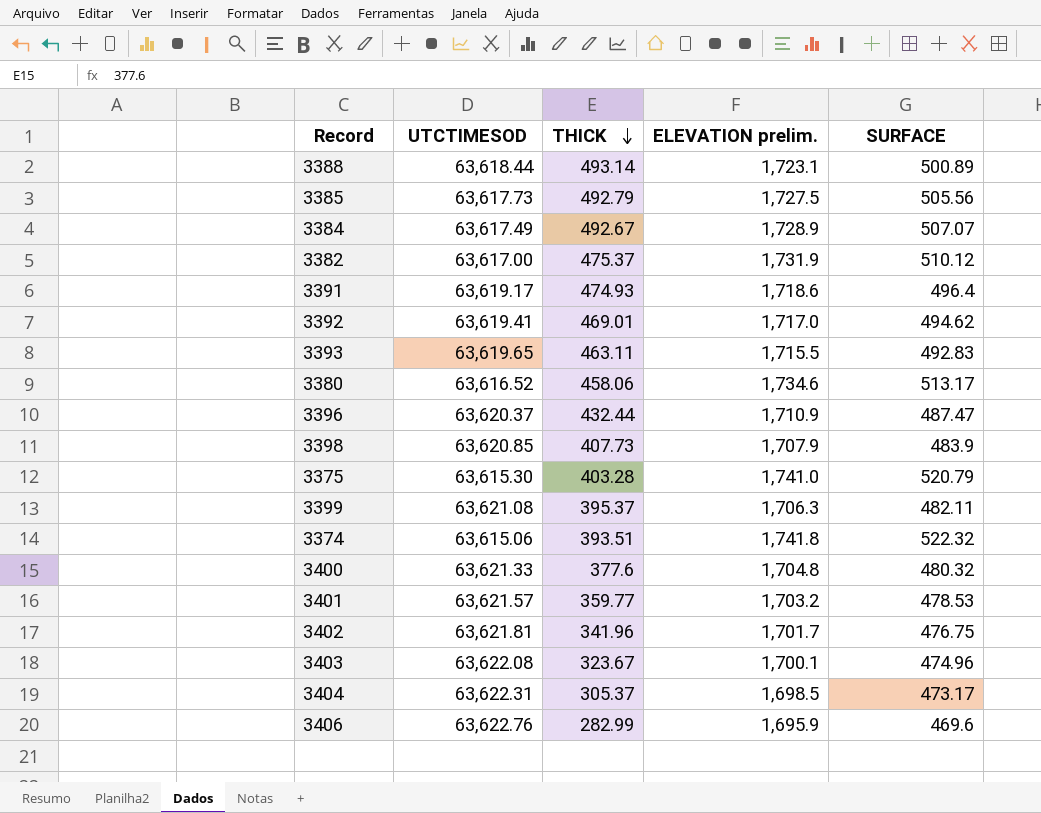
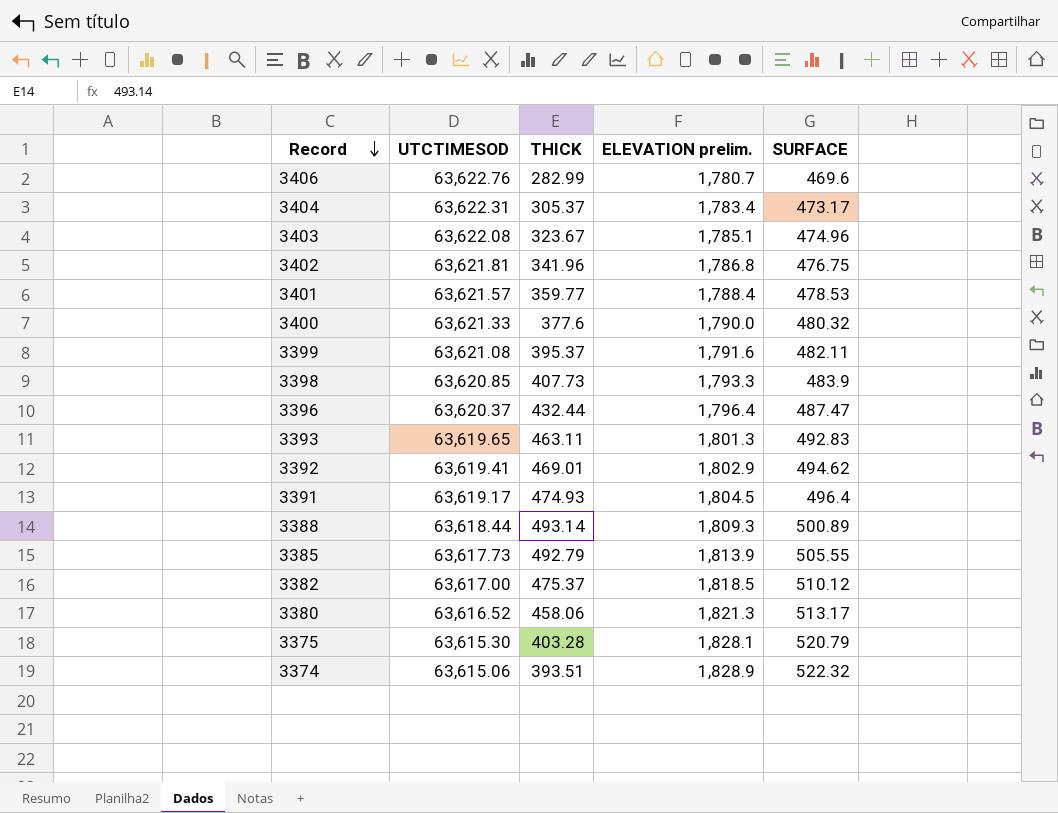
row order: THICK descending -> Record descending
row 3384: 63,617.49 | 492.67 | 1,728.9 | 507.07 -> none
3406 | ELEVATION prelim.: 1,695.9 -> 1,780.7
3404 | ELEVATION prelim.: 1,698.5 -> 1,783.4
3403 | ELEVATION prelim.: 1,700.1 -> 1,785.1
3402 | ELEVATION prelim.: 1,701.7 -> 1,786.8
3401 | ELEVATION prelim.: 1,703.2 -> 1,788.4
3400 | ELEVATION prelim.: 1,704.8 -> 1,790.0
3399 | ELEVATION prelim.: 1,706.3 -> 1,791.6
3398 | ELEVATION prelim.: 1,707.9 -> 1,793.3
3396 | ELEVATION prelim.: 1,710.9 -> 1,796.4
3393 | ELEVATION prelim.: 1,715.5 -> 1,801.3
3392 | ELEVATION prelim.: 1,717.0 -> 1,802.9
3391 | ELEVATION prelim.: 1,718.6 -> 1,804.5
3388 | ELEVATION prelim.: 1,723.1 -> 1,809.3
3385 | ELEVATION prelim.: 1,727.5 -> 1,813.9
3385 | SURFACE: 505.56 -> 505.55
3382 | ELEVATION prelim.: 1,731.9 -> 1,818.5
3380 | ELEVATION prelim.: 1,734.6 -> 1,821.3
3375 | ELEVATION prelim.: 1,741.0 -> 1,828.1
3374 | ELEVATION prelim.: 1,741.8 -> 1,828.9

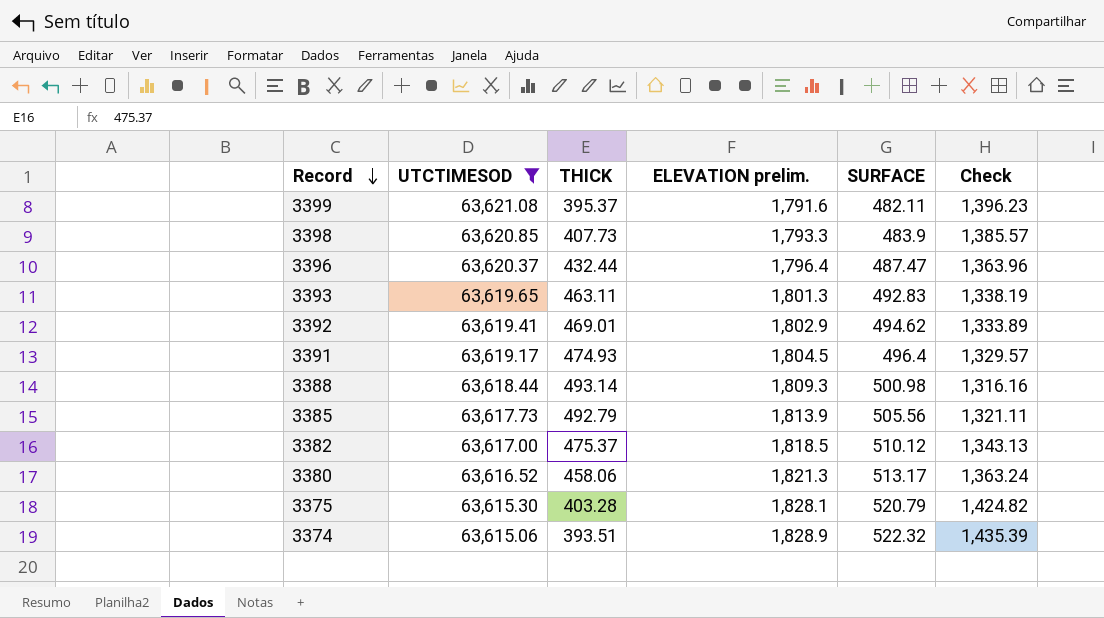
filter: none -> UTCTIMESOD <= 63,621.08
column Check | formula: none -> [ELEVATION prelim.] - [THICK]
3388 | SURFACE: 500.89 -> 500.98
3385 | SURFACE: 505.55 -> 505.56

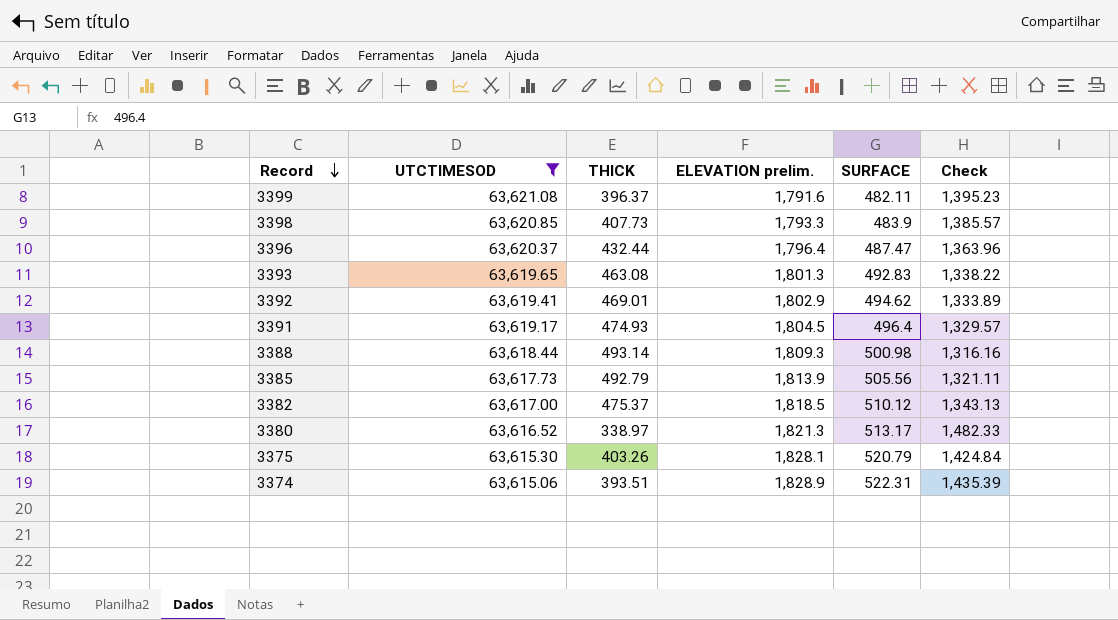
3399 | THICK: 395.37 -> 396.37
3399 | Check: 1,396.23 -> 1,395.23
3393 | THICK: 463.11 -> 463.08
3393 | Check: 1,338.19 -> 1,338.22
3380 | THICK: 458.06 -> 338.97
3380 | Check: 1,363.24 -> 1,482.33
3375 | THICK: 403.28 -> 403.26
3375 | Check: 1,424.82 -> 1,424.84
3374 | SURFACE: 522.32 -> 522.31

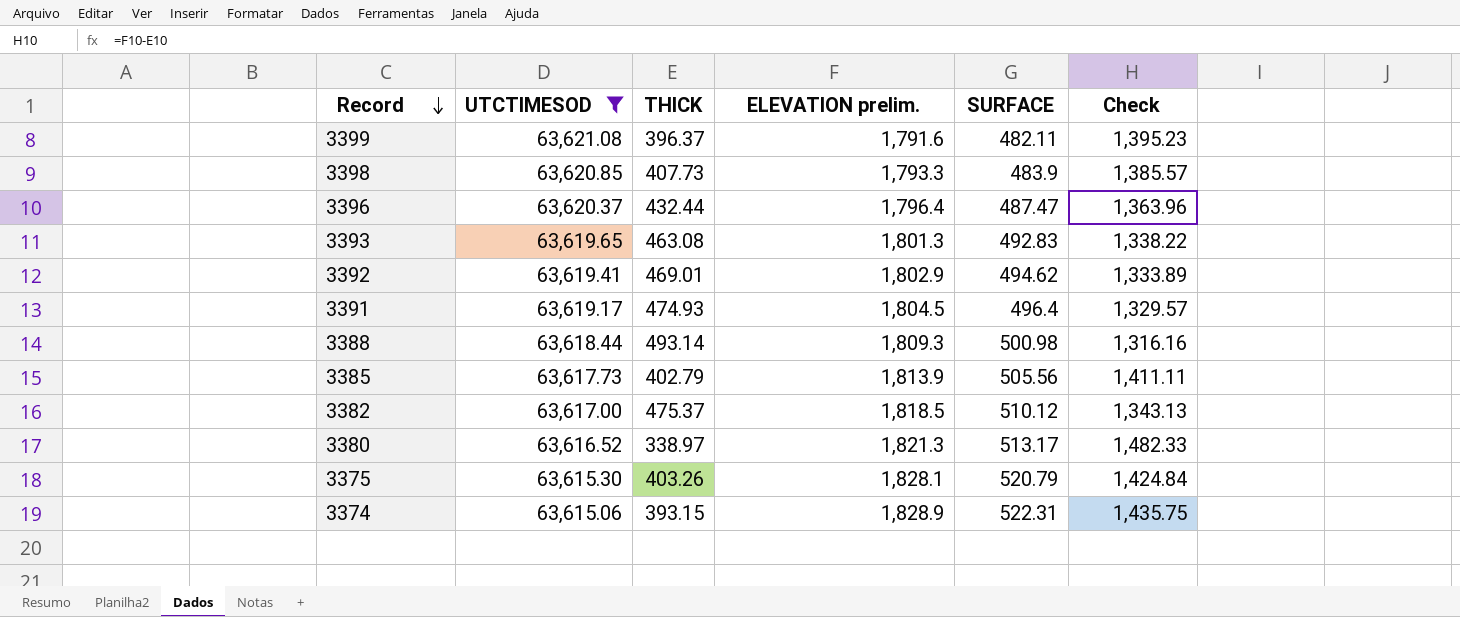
3385 | THICK: 492.79 -> 402.79
3385 | Check: 1,321.11 -> 1,411.11
3374 | THICK: 393.51 -> 393.15
3374 | Check: 1,435.39 -> 1,435.75

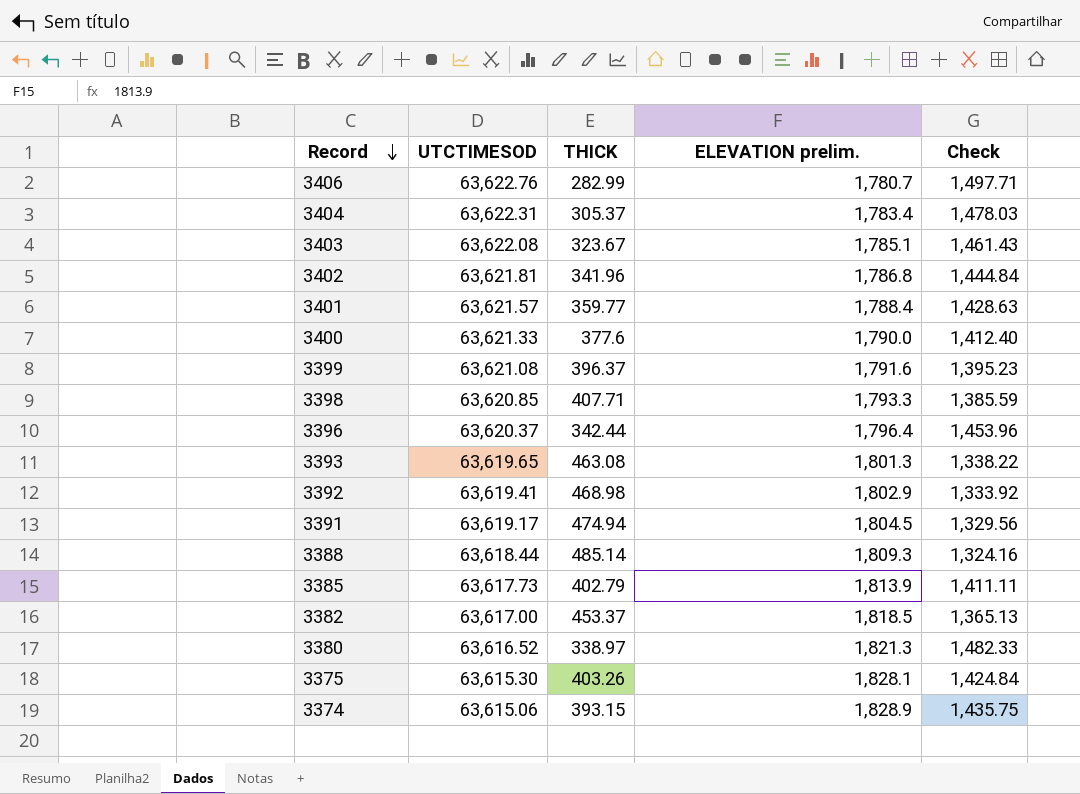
filter: UTCTIMESOD <= 63,621.08 -> none
column SURFACE | position: 5 -> none
3398 | THICK: 407.73 -> 407.71
3398 | Check: 1,385.57 -> 1,385.59
3396 | THICK: 432.44 -> 342.44
3396 | Check: 1,363.96 -> 1,453.96
3392 | THICK: 469.01 -> 468.98
3392 | Check: 1,333.89 -> 1,333.92
3391 | THICK: 474.93 -> 474.94
3391 | Check: 1,329.57 -> 1,329.56
3388 | THICK: 493.14 -> 485.14
3388 | Check: 1,316.16 -> 1,324.16
3382 | THICK: 475.37 -> 453.37
3382 | Check: 1,343.13 -> 1,365.13

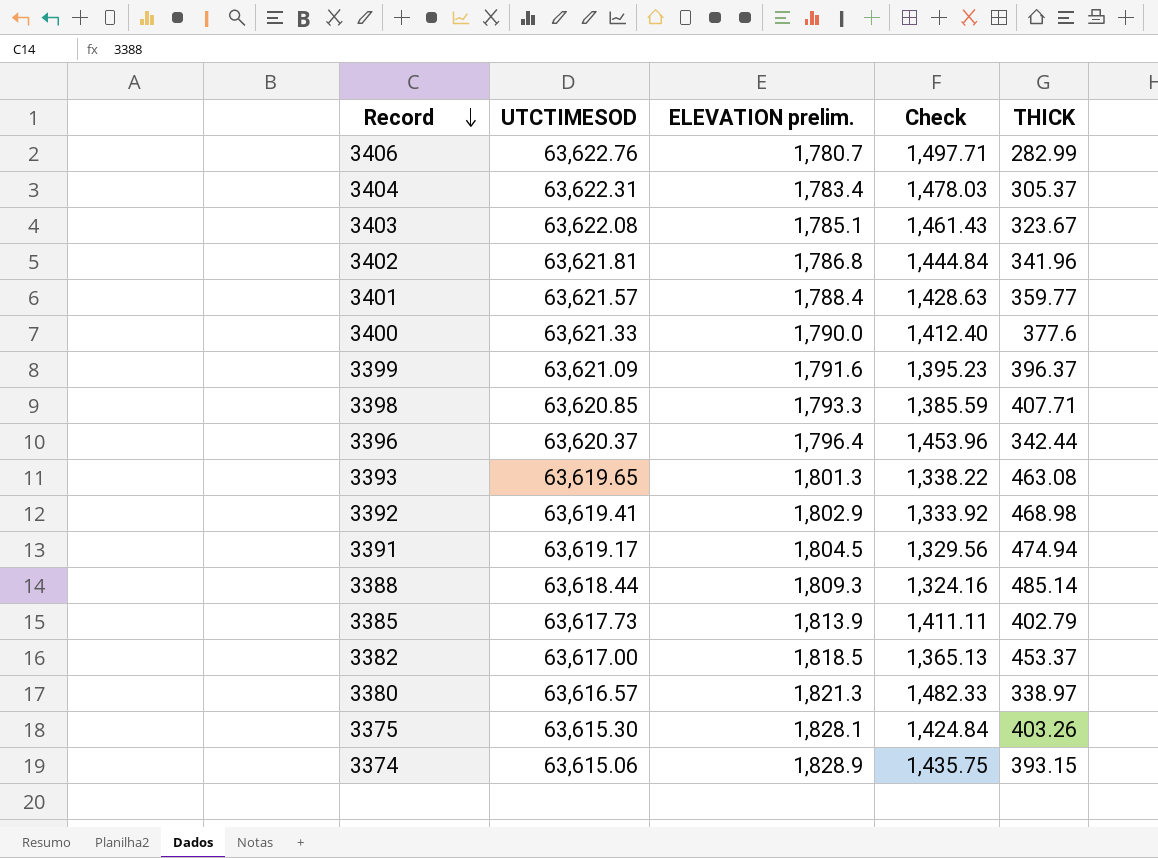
column THICK | position: 3 -> 5
3399 | UTCTIMESOD: 63,621.08 -> 63,621.09
3380 | UTCTIMESOD: 63,616.52 -> 63,616.57

